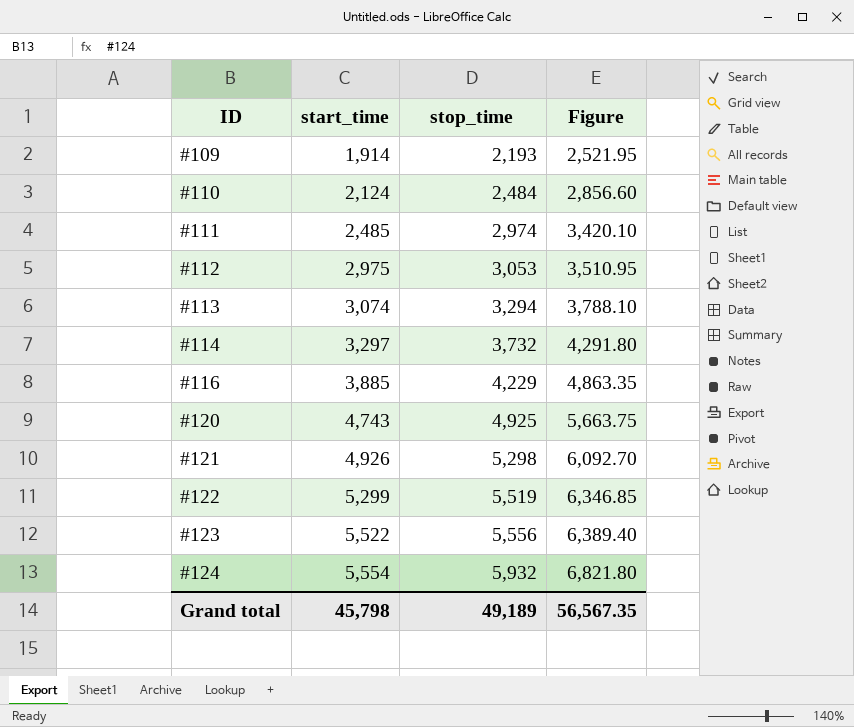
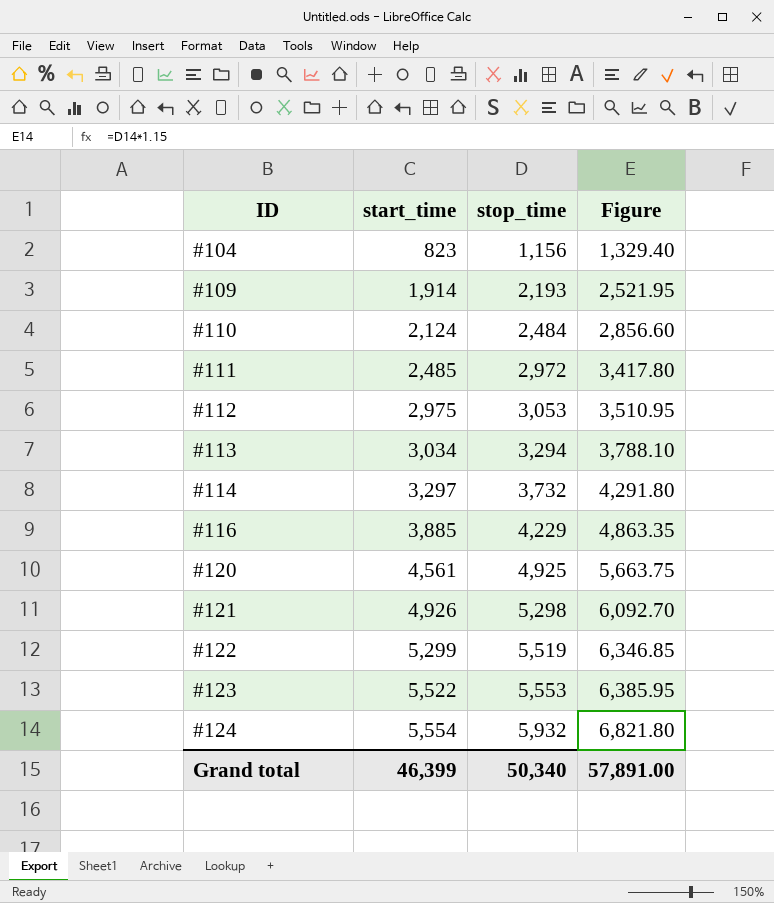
row #104: none -> 823 | 1,156 | 1,329.40
#111 | stop_time: 2,974 -> 2,972
#111 | Figure: 3,420.10 -> 3,417.80
#113 | start_time: 3,074 -> 3,034
#120 | start_time: 4,743 -> 4,561
#123 | stop_time: 5,556 -> 5,553
#123 | Figure: 6,389.40 -> 6,385.95
Grand total | start_time: 45,798 -> 46,399
Grand total | stop_time: 49,189 -> 50,340
Grand total | Figure: 56,567.35 -> 57,891.00

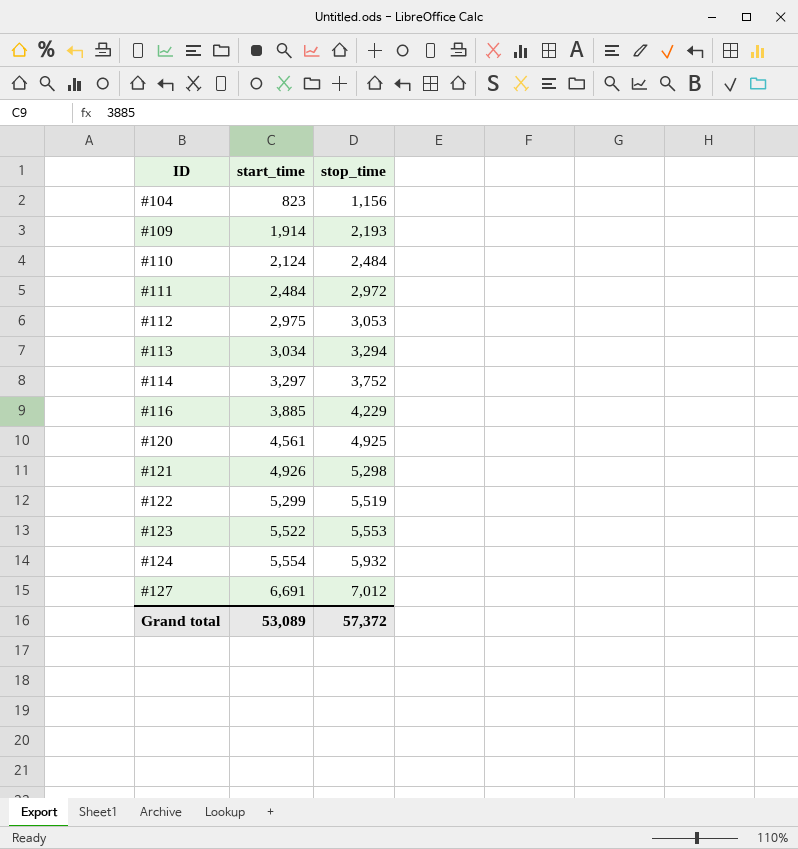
column Figure | formula: [stop_time] * 1.15 -> none
#111 | start_time: 2,485 -> 2,484
#114 | stop_time: 3,732 -> 3,752
row #127: none -> 6,691 | 7,012
Grand total | start_time: 46,399 -> 53,089
Grand total | stop_time: 50,340 -> 57,372

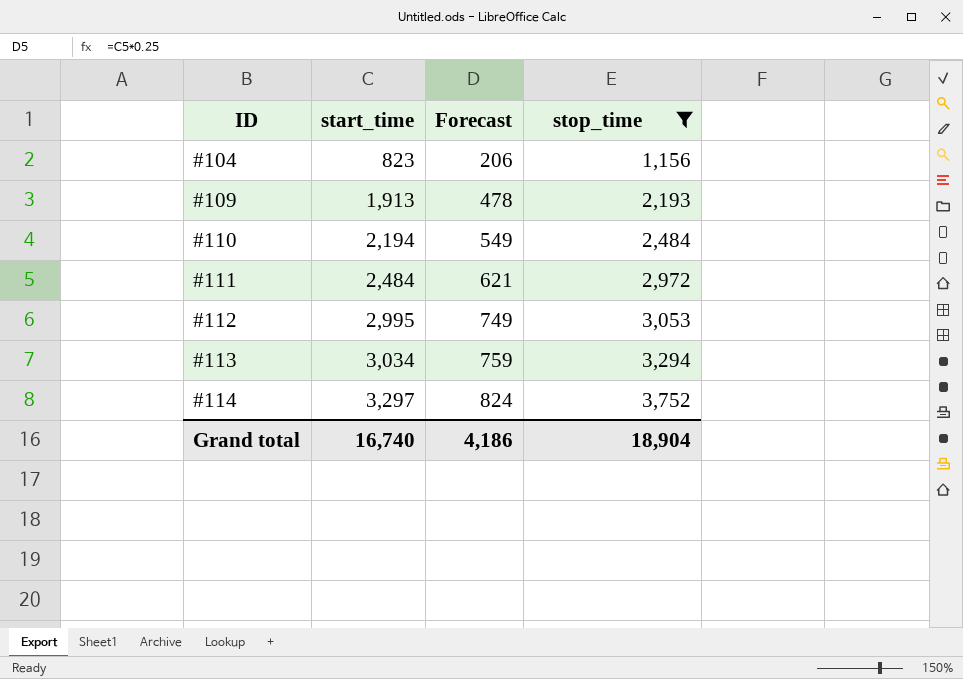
filter: none -> stop_time <= 3,752
column Forecast | formula: none -> [start_time] * 0.25
#109 | start_time: 1,914 -> 1,913
#110 | start_time: 2,124 -> 2,194
#112 | start_time: 2,975 -> 2,995
Grand total | start_time: 53,089 -> 16,740
Grand total | stop_time: 57,372 -> 18,904

